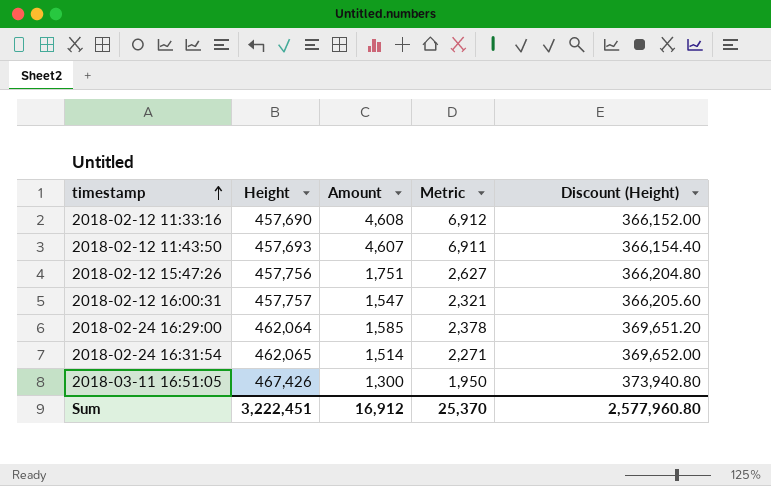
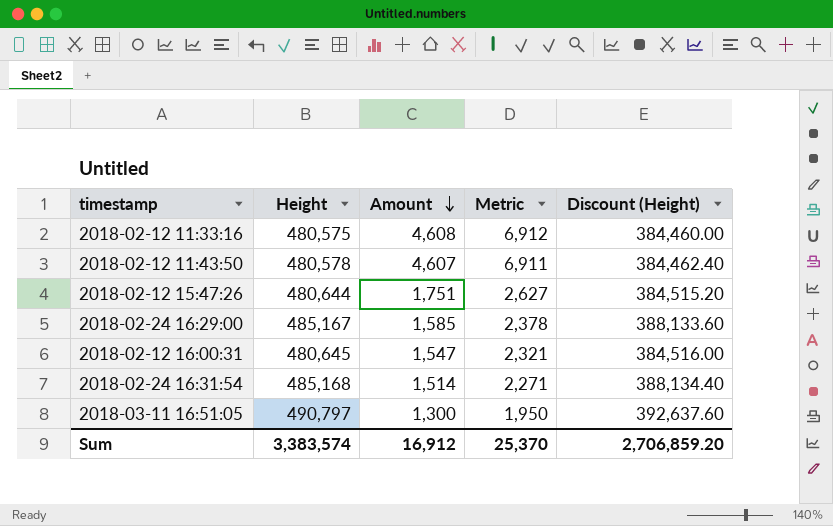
row order: timestamp ascending -> Amount descending
2018-02-12 11:33:16 | Height: 457,690 -> 480,575
2018-02-12 11:33:16 | Discount (Height): 366,152.00 -> 384,460.00
2018-02-12 11:43:50 | Height: 457,693 -> 480,578
2018-02-12 11:43:50 | Discount (Height): 366,154.40 -> 384,462.40
2018-02-12 15:47:26 | Height: 457,756 -> 480,644
2018-02-12 15:47:26 | Discount (Height): 366,204.80 -> 384,515.20
2018-02-24 16:29:00 | Height: 462,064 -> 485,167
2018-02-24 16:29:00 | Discount (Height): 369,651.20 -> 388,133.60
2018-02-12 16:00:31 | Height: 457,757 -> 480,645
2018-02-12 16:00:31 | Discount (Height): 366,205.60 -> 384,516.00
2018-02-24 16:31:54 | Height: 462,065 -> 485,168
2018-02-24 16:31:54 | Discount (Height): 369,652.00 -> 388,134.40
2018-03-11 16:51:05 | Height: 467,426 -> 490,797
2018-03-11 16:51:05 | Discount (Height): 373,940.80 -> 392,637.60
Sum | Height: 3,222,451 -> 3,383,574
Sum | Discount (Height): 2,577,960.80 -> 2,706,859.20

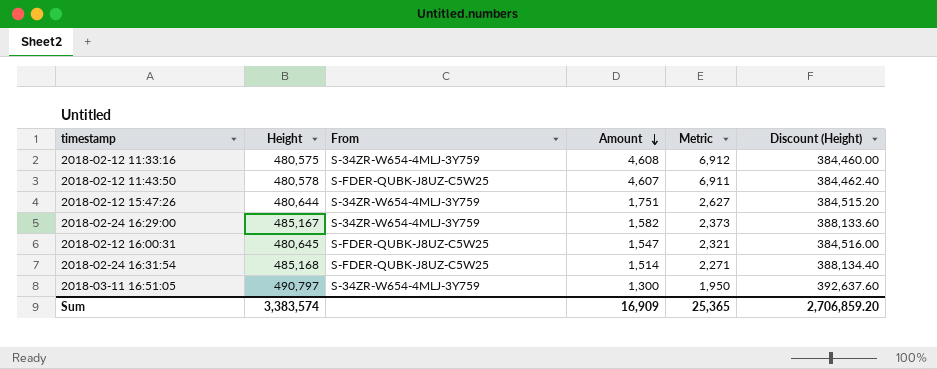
column From | position: none -> 3
2018-02-24 16:29:00 | Amount: 1,585 -> 1,582
2018-02-24 16:29:00 | Metric: 2,378 -> 2,373
Sum | Amount: 16,912 -> 16,909
Sum | Metric: 25,370 -> 25,365

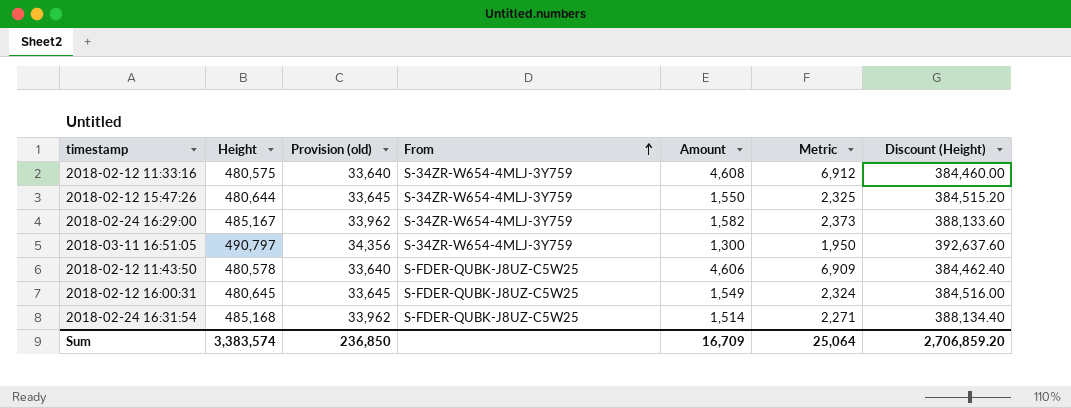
row order: Amount descending -> From ascending
column Provision (old) | formula: none -> [Height] * 0.07
2018-02-12 15:47:26 | Amount: 1,751 -> 1,550
2018-02-12 15:47:26 | Metric: 2,627 -> 2,325
2018-02-12 11:43:50 | Amount: 4,607 -> 4,606
2018-02-12 11:43:50 | Metric: 6,911 -> 6,909
2018-02-12 16:00:31 | Amount: 1,547 -> 1,549
2018-02-12 16:00:31 | Metric: 2,321 -> 2,324
Sum | Amount: 16,909 -> 16,709
Sum | Metric: 25,365 -> 25,064

